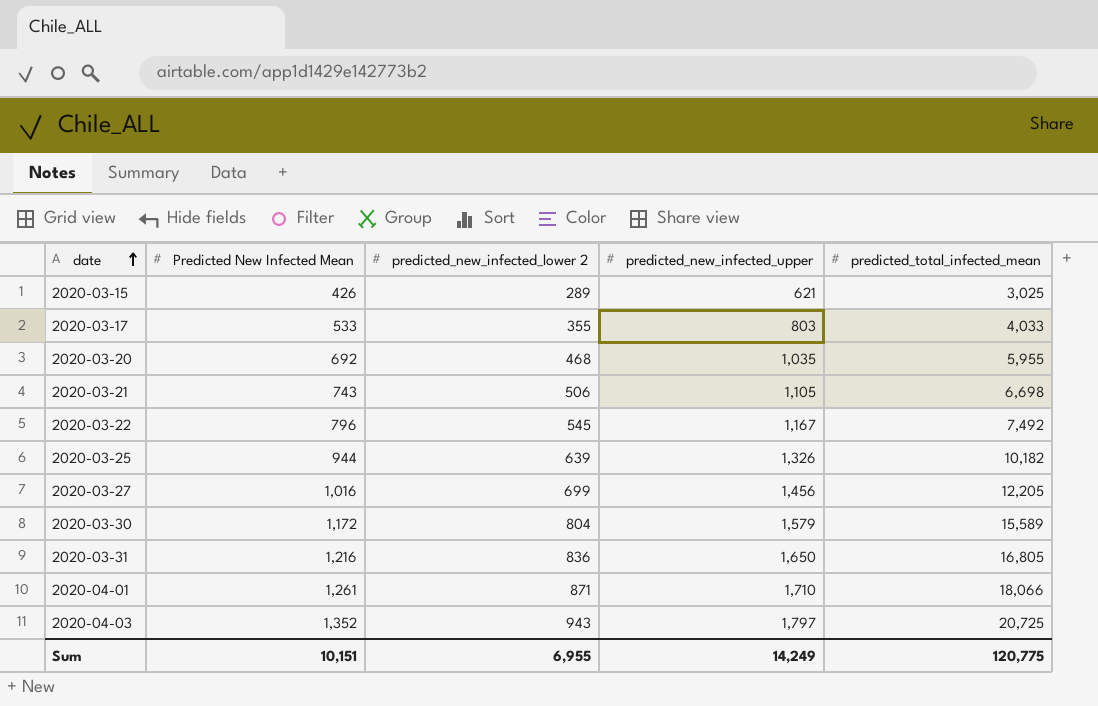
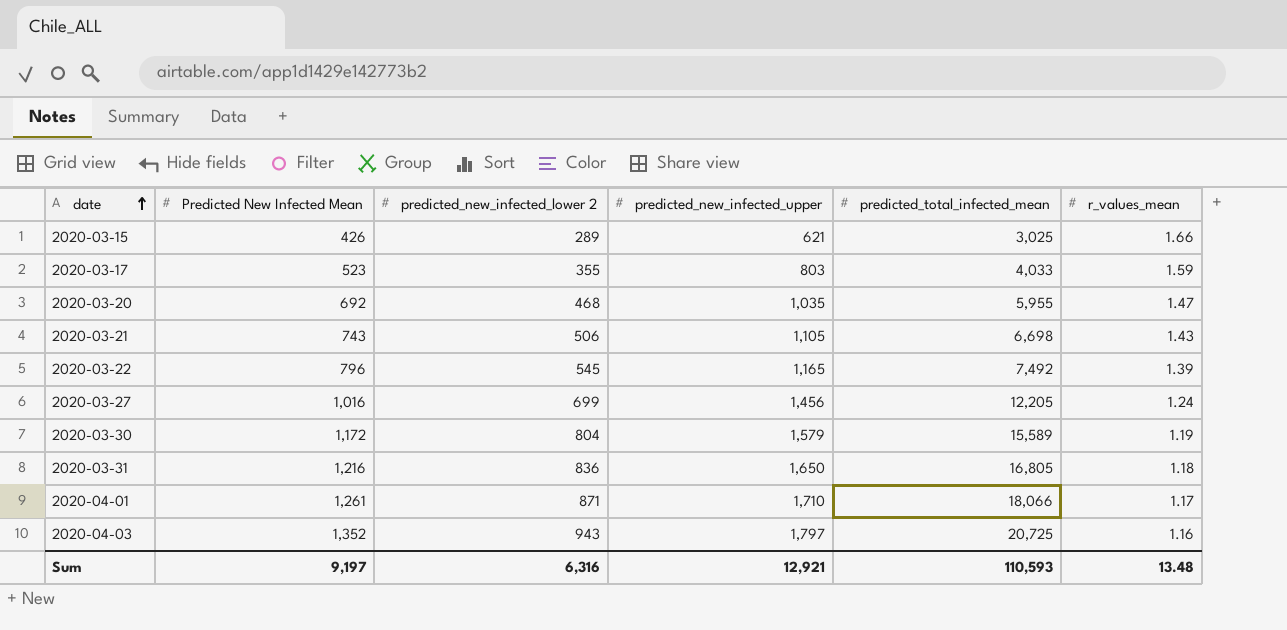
column r_values_mean | position: none -> 6
row 2020-03-25: 944 | 639 | 1,326 | 10,182 -> none
2020-03-17 | Predicted New Infected Mean: 533 -> 523
2020-03-22 | predicted_new_infected_upper: 1,167 -> 1,165
Sum | Predicted New Infected Mean: 10,151 -> 9,197
Sum | predicted_new_infected_lower 2: 6,955 -> 6,316
Sum | predicted_new_infected_upper: 14,249 -> 12,921
Sum | predicted_total_infected_mean: 120,775 -> 110,593

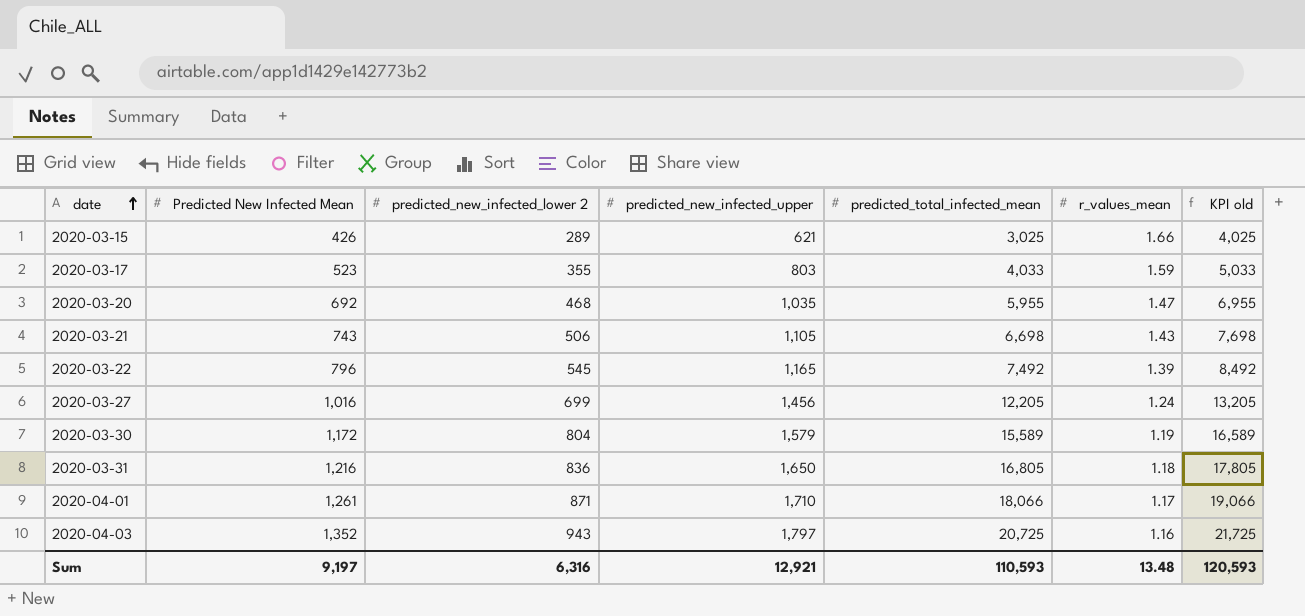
column KPI old | formula: none -> [predicted_total_infected_mean] + 1000

